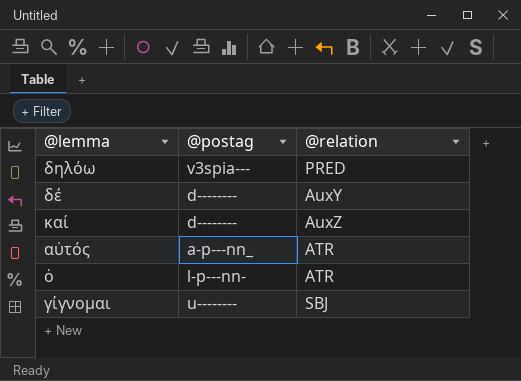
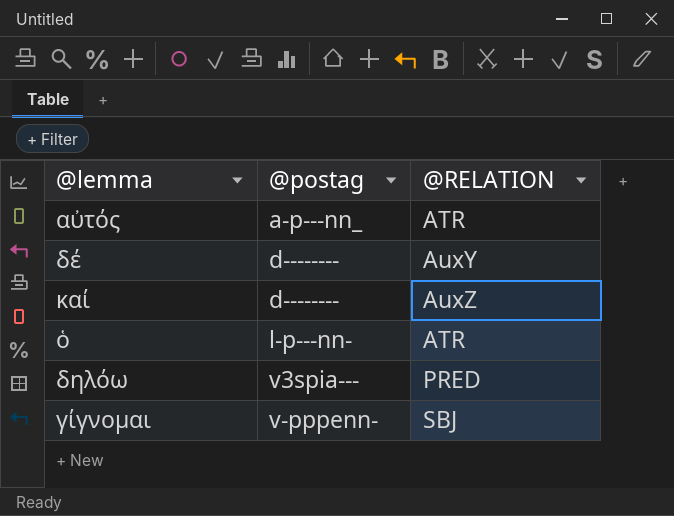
row order: none -> @postag ascending
column name: @relation -> @RELATION
γίγνομαι | @postag: u-------- -> v-pppenn-

